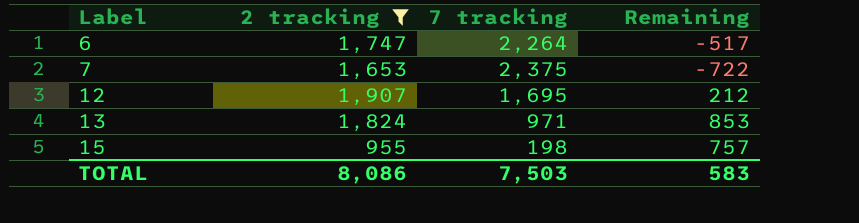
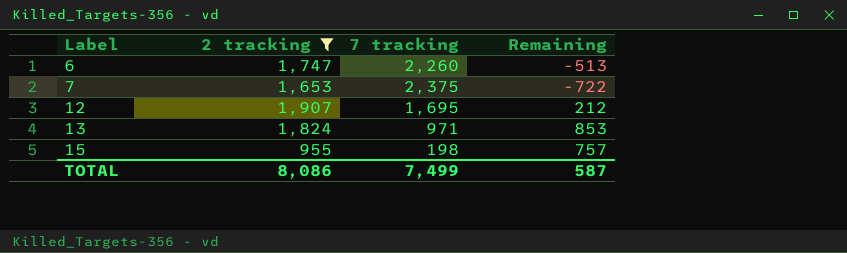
6 | 7 tracking: 2,264 -> 2,260
6 | Remaining: -517 -> -513
TOTAL | 7 tracking: 7,503 -> 7,499
TOTAL | Remaining: 583 -> 587

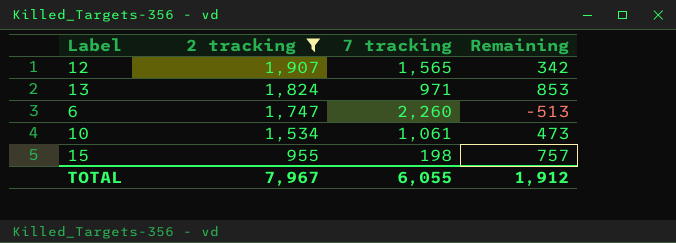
row order: Label ascending -> 2 tracking descending
row 7: 1,653 | 2,375 | -722 -> none
12 | 7 tracking: 1,695 -> 1,565
12 | Remaining: 212 -> 342
row 10: none -> 1,534 | 1,061 | 473
TOTAL | 2 tracking: 8,086 -> 7,967
TOTAL | 7 tracking: 7,499 -> 6,055
TOTAL | Remaining: 587 -> 1,912

